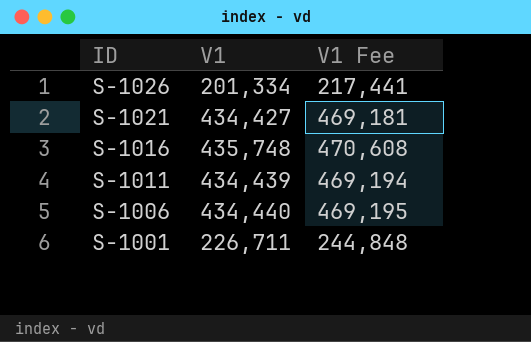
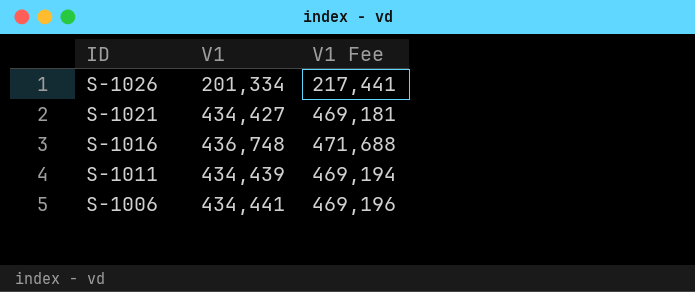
row S-1001: 226,711 | 244,848 -> none
S-1016 | V1: 435,748 -> 436,748
S-1016 | V1 Fee: 470,608 -> 471,688
S-1006 | V1: 434,440 -> 434,441
S-1006 | V1 Fee: 469,195 -> 469,196

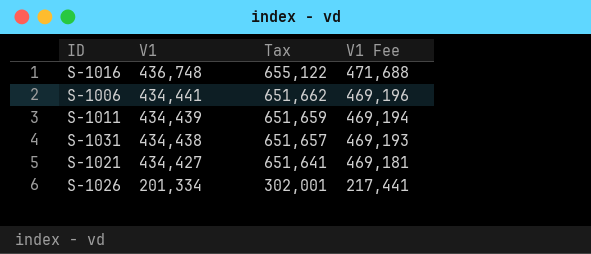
row order: ID descending -> V1 descending
column Tax | formula: none -> [V1] * 1.5
row S-1031: none -> 434,438 | 651,657 | 469,193

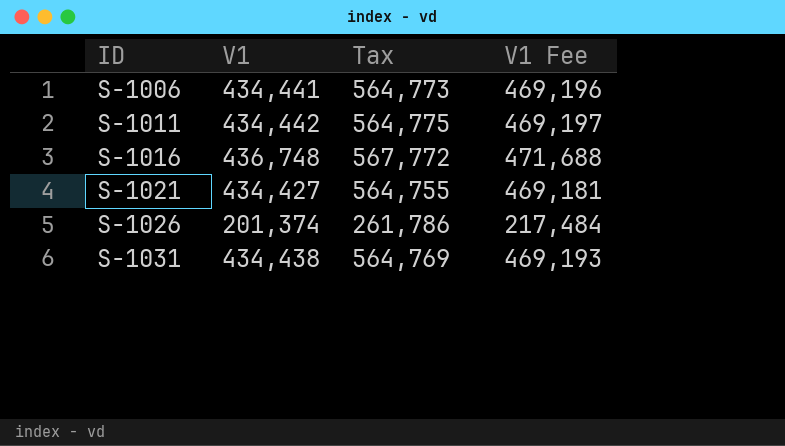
row order: V1 descending -> ID ascending
column Tax | formula: [V1] * 1.5 -> [V1] * 1.3
S-1011 | V1: 434,439 -> 434,442
S-1011 | V1 Fee: 469,194 -> 469,197
S-1026 | V1: 201,334 -> 201,374
S-1026 | V1 Fee: 217,441 -> 217,484

